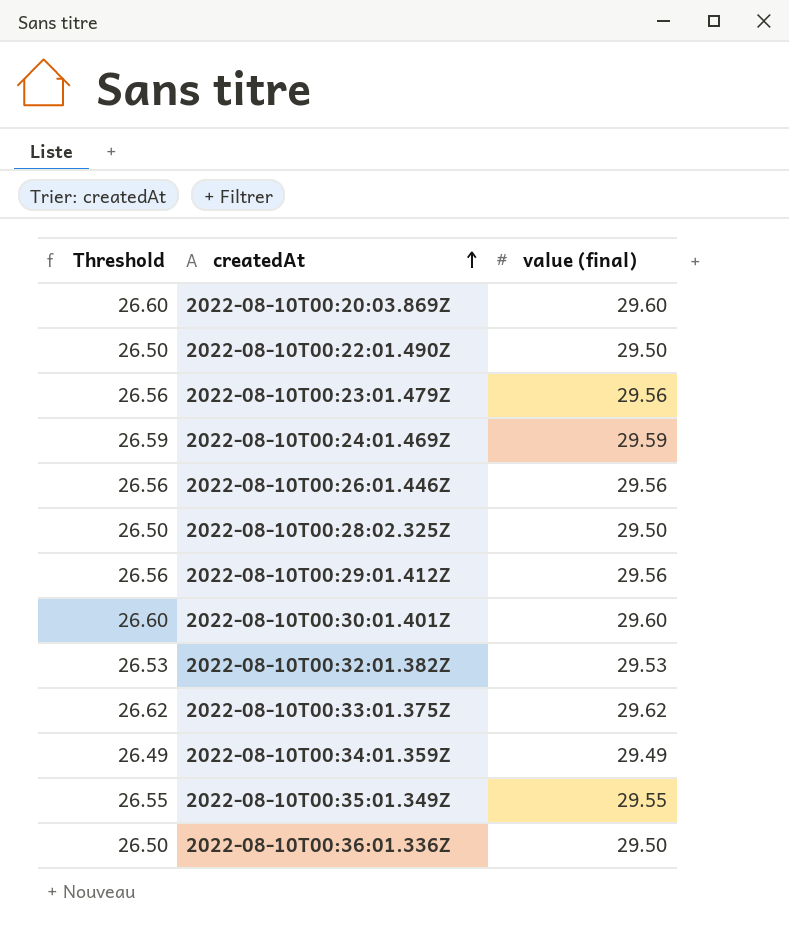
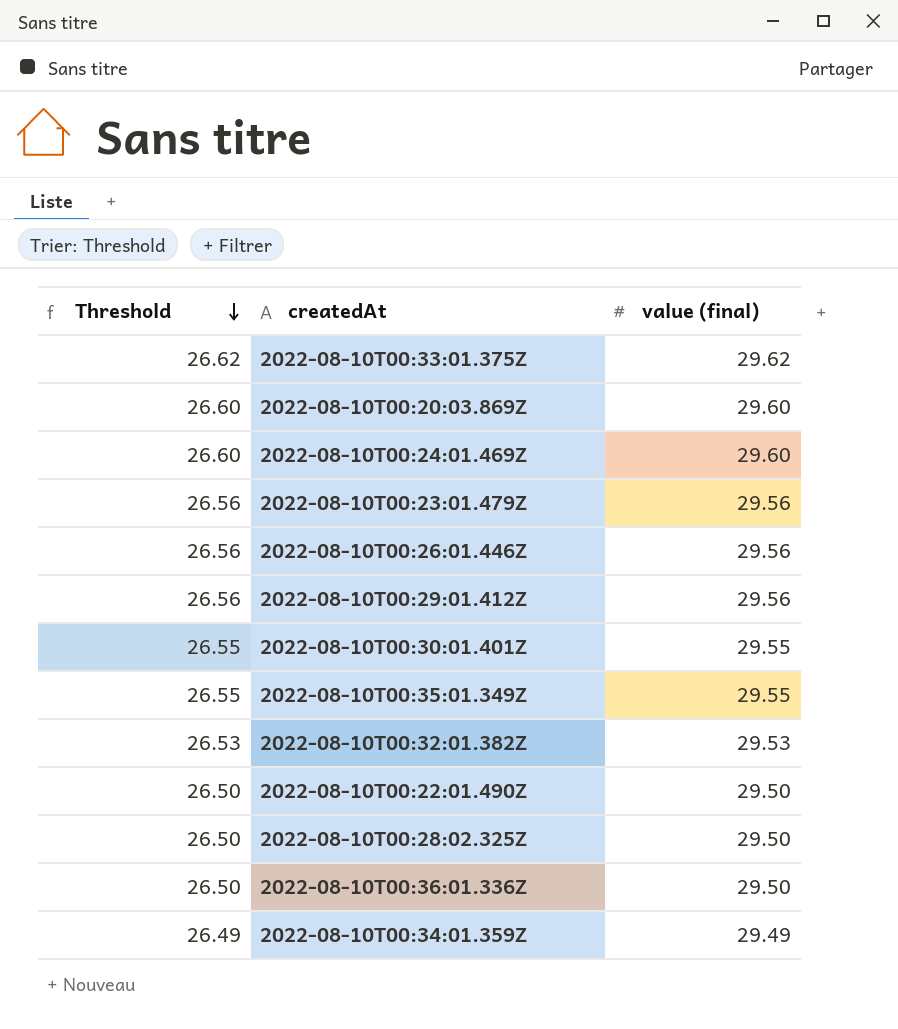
row order: createdAt ascending -> Threshold descending
2022-08-10T00:24:01.469Z | Threshold: 26.59 -> 26.60
2022-08-10T00:24:01.469Z | value (final): 29.59 -> 29.60
2022-08-10T00:30:01.401Z | Threshold: 26.60 -> 26.55
2022-08-10T00:30:01.401Z | value (final): 29.60 -> 29.55

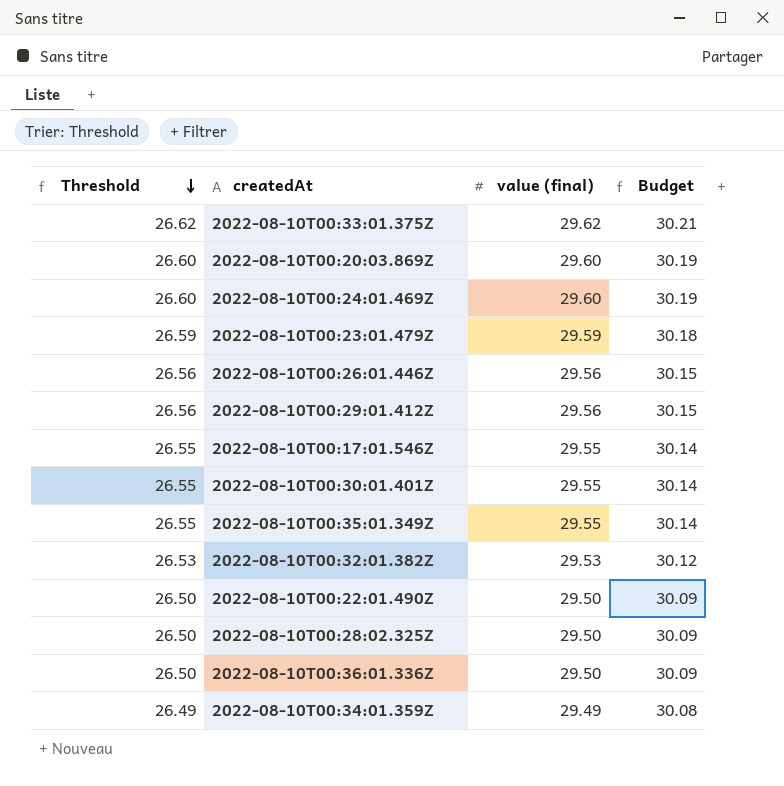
column Budget | formula: none -> [value (final)] * 1.02
2022-08-10T00:23:01.479Z | Threshold: 26.56 -> 26.59
2022-08-10T00:23:01.479Z | value (final): 29.56 -> 29.59
row 2022-08-10T00:17:01.546Z: none -> 26.55 | 29.55 | 30.14

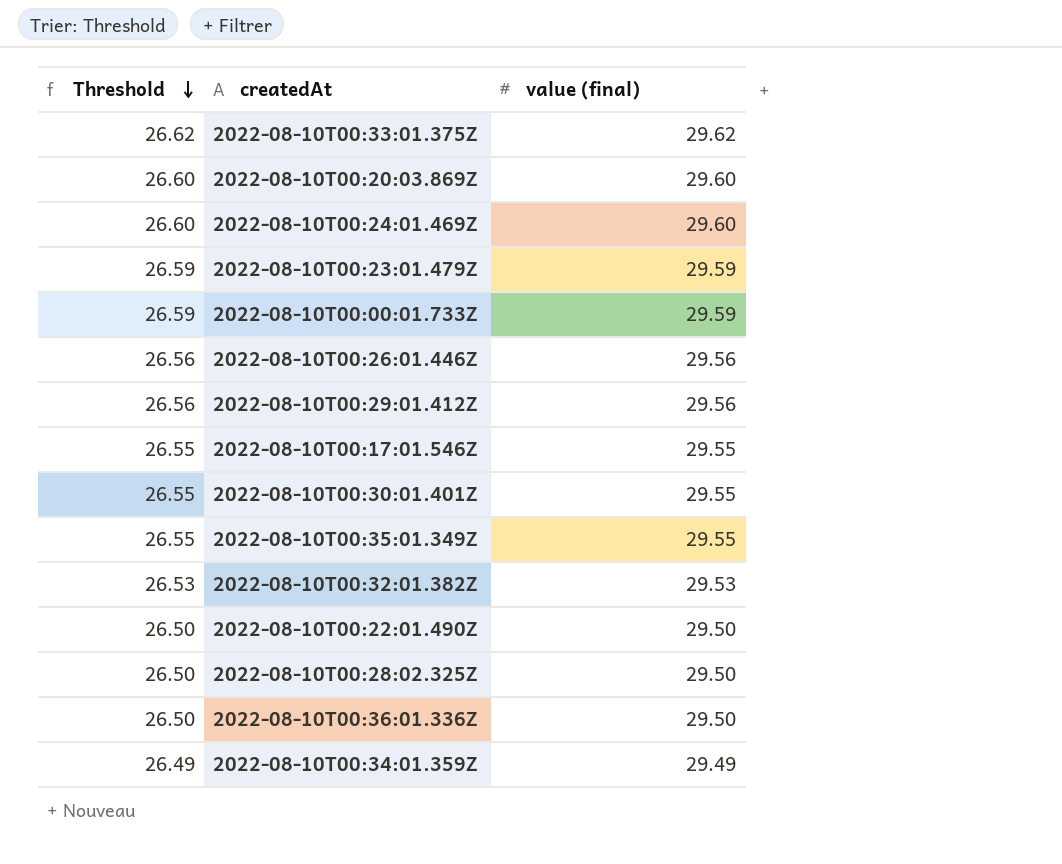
column Budget | formula: [value (final)] * 1.02 -> none
row 2022-08-10T00:00:01.733Z: none -> 26.59 | 29.59

